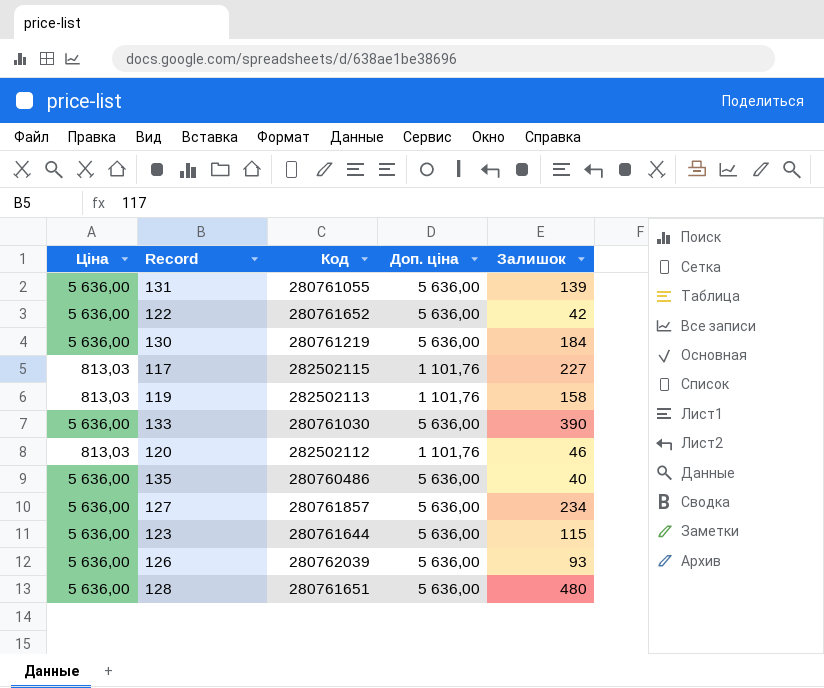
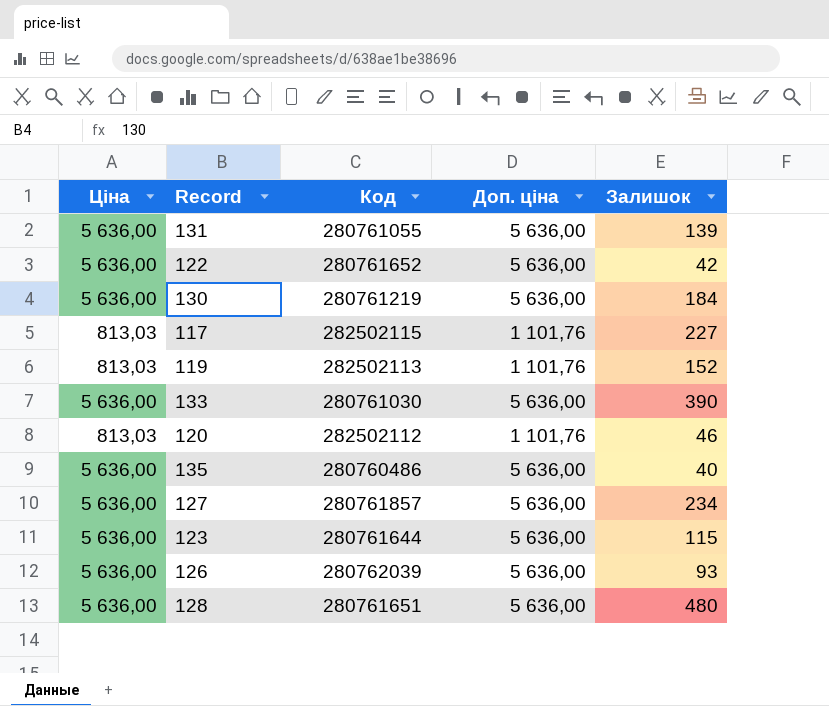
119 | Залишок: 158 -> 152

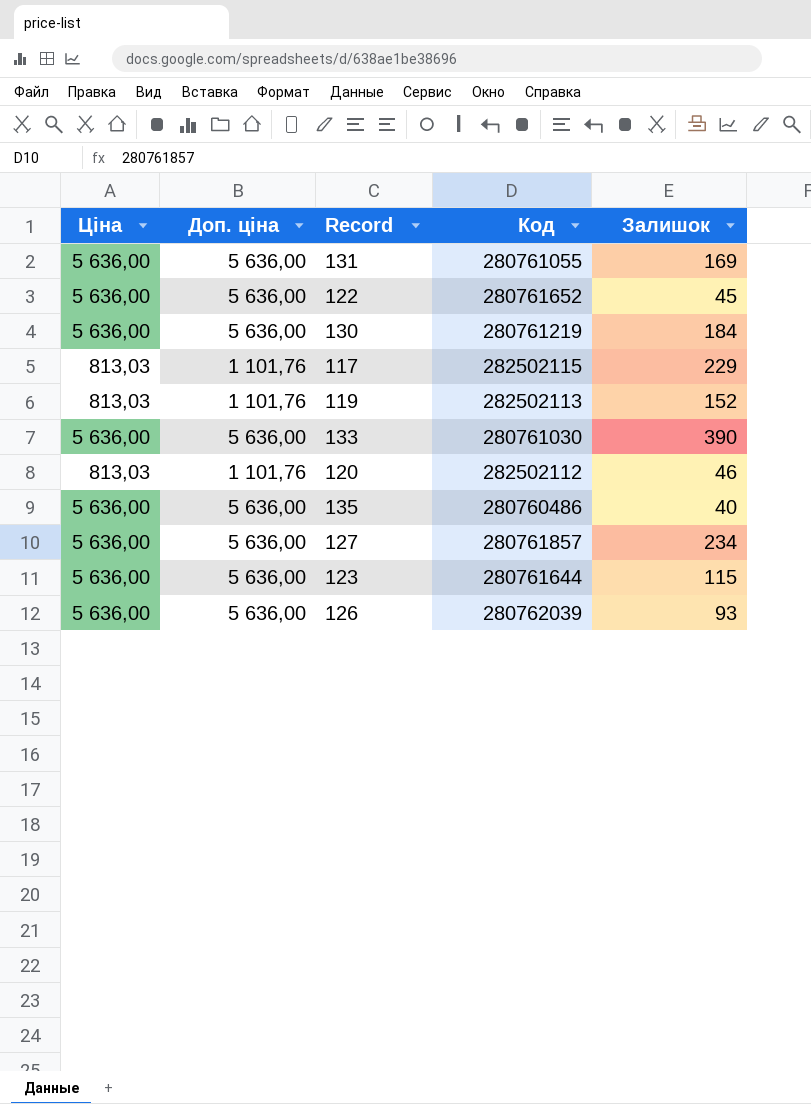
column Доп. ціна | position: 4 -> 2
row 128: 5 636,00 | 280761651 | 5 636,00 | 480 -> none
131 | Залишок: 139 -> 169
122 | Залишок: 42 -> 45
117 | Залишок: 227 -> 229

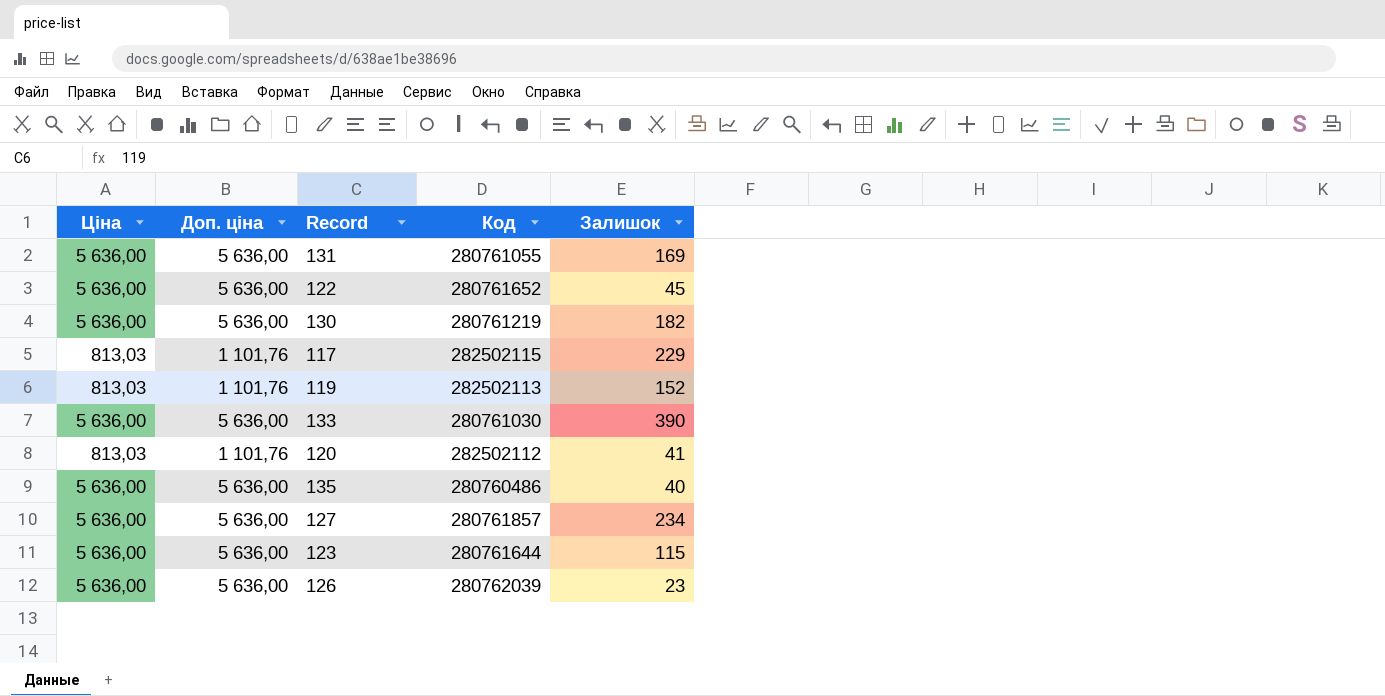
130 | Залишок: 184 -> 182
120 | Залишок: 46 -> 41
126 | Залишок: 93 -> 23

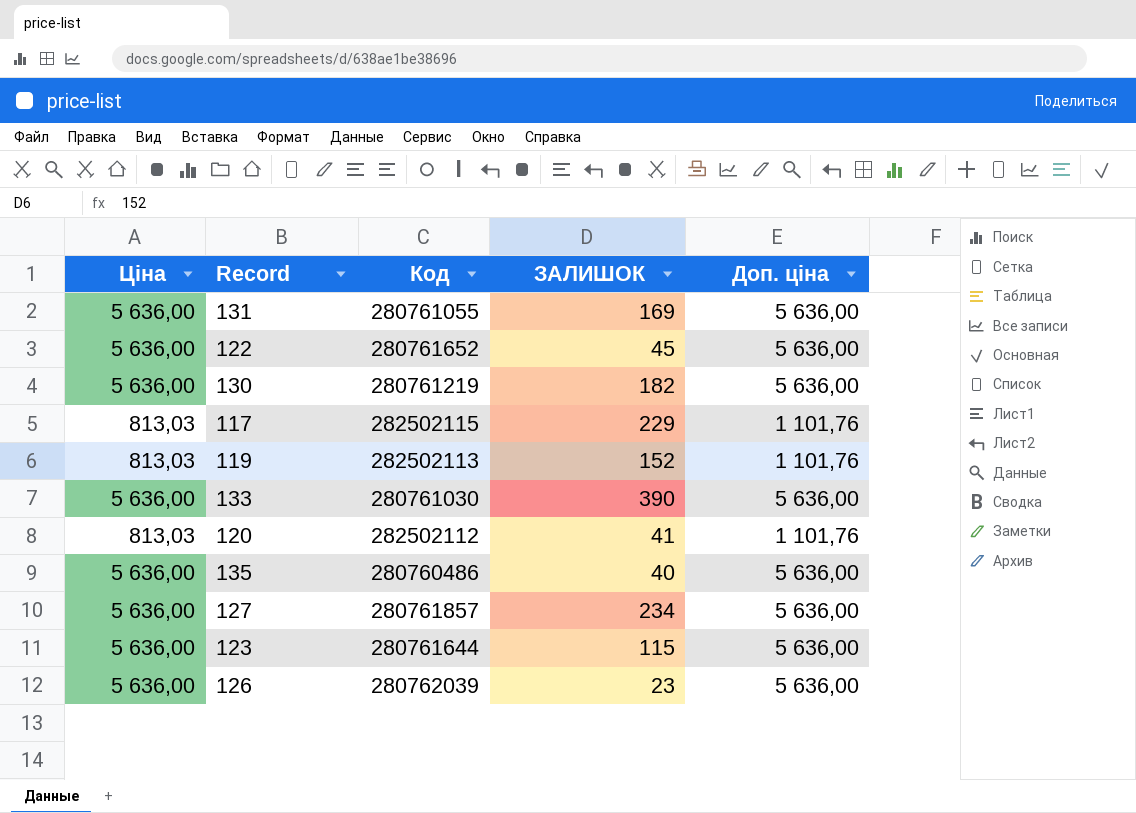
column name: Залишок -> ЗАЛИШОК
column Доп. ціна | position: 2 -> 5

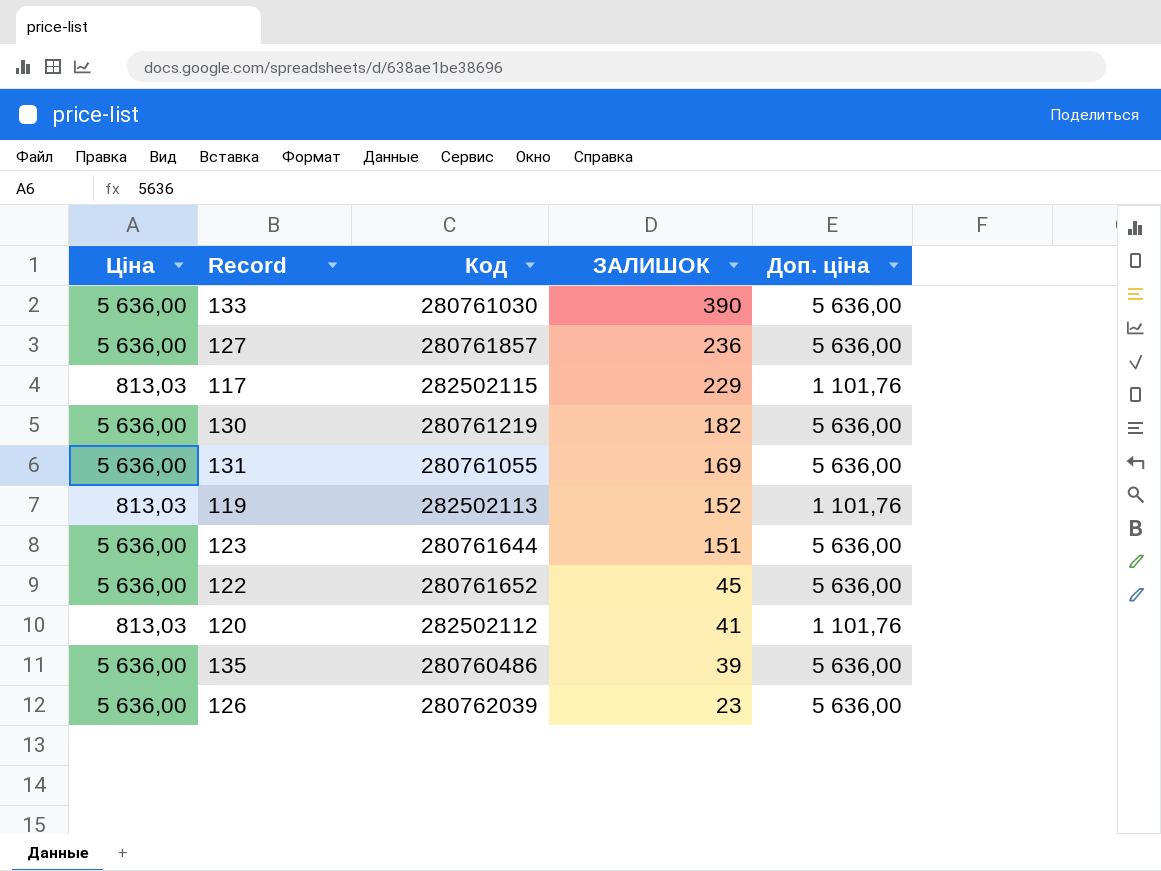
row order: none -> ЗАЛИШОК descending
127 | ЗАЛИШОК: 234 -> 236
123 | ЗАЛИШОК: 115 -> 151
135 | ЗАЛИШОК: 40 -> 39

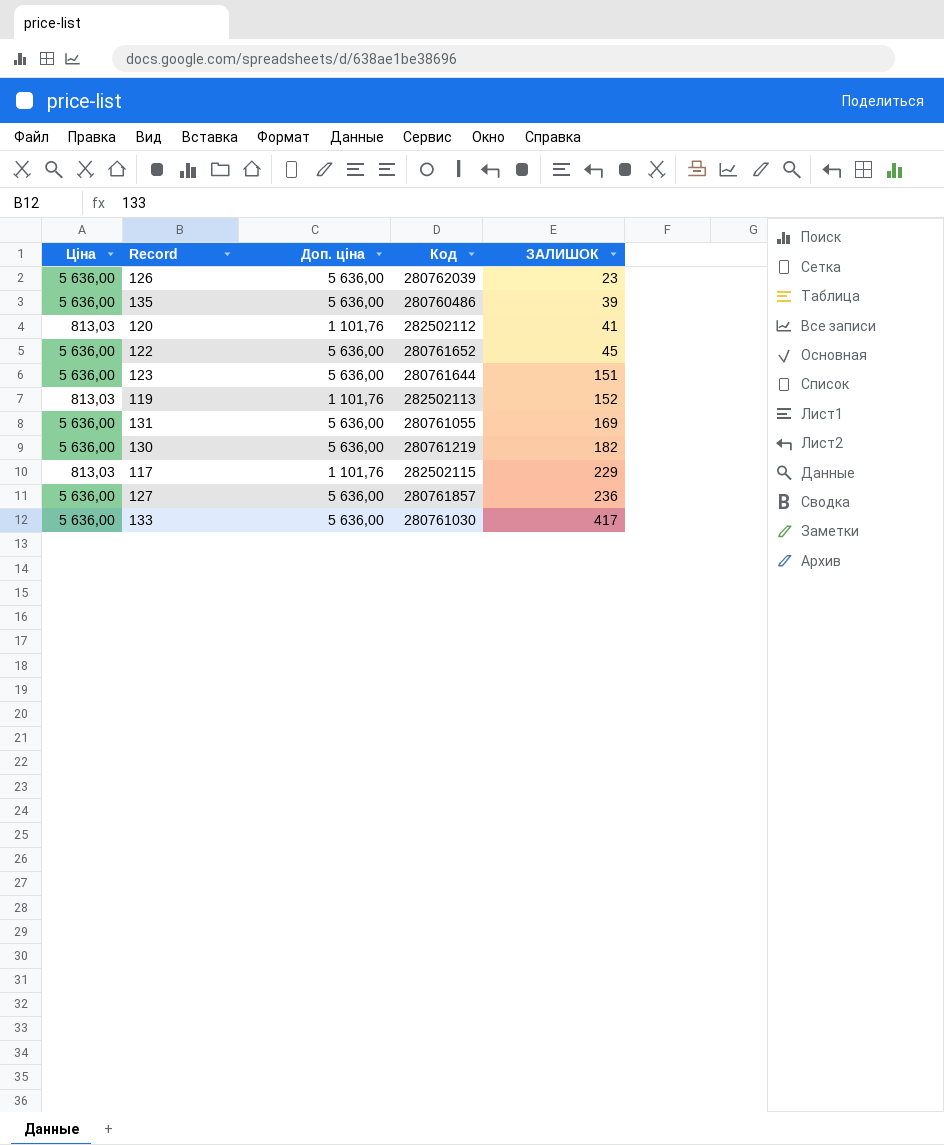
row order: ЗАЛИШОК descending -> ЗАЛИШОК ascending
column Доп. ціна | position: 5 -> 3
133 | ЗАЛИШОК: 390 -> 417

